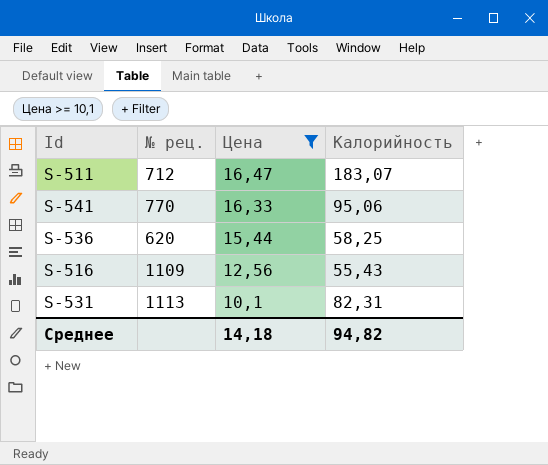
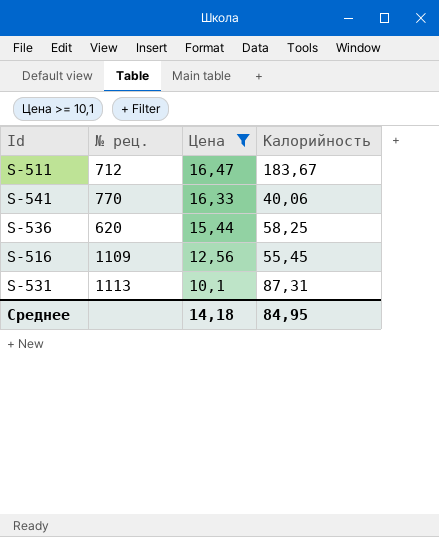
S-511 | Калорийность: 183,07 -> 183,67
S-541 | Калорийность: 95,06 -> 40,06
S-516 | Калорийность: 55,43 -> 55,45
S-531 | Калорийность: 82,31 -> 87,31
Среднее | Калорийность: 94,82 -> 84,95

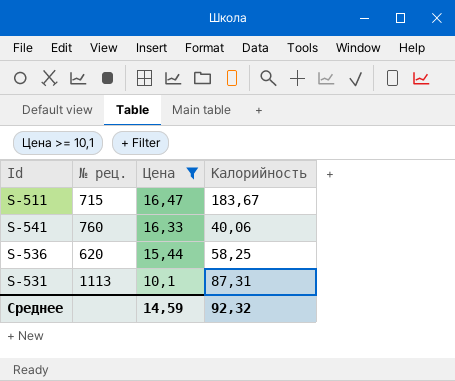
row S-516: 1109 | 12,56 | 55,45 -> none
S-511 | № рец.: 712 -> 715
S-541 | № рец.: 770 -> 760
Среднее | Цена: 14,18 -> 14,59
Среднее | Калорийность: 84,95 -> 92,32

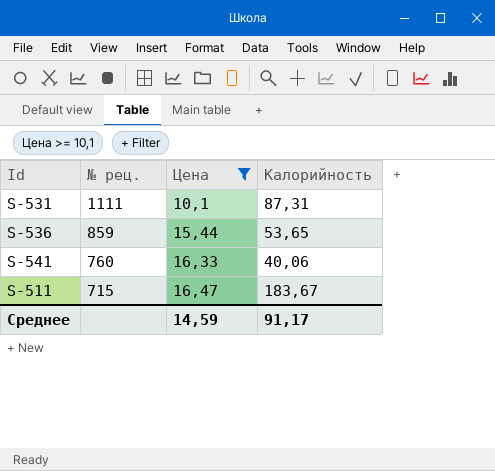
row order: Цена descending -> № рец. descending
S-531 | № рец.: 1113 -> 1111
S-536 | № рец.: 620 -> 859
S-536 | Калорийность: 58,25 -> 53,65
Среднее | Калорийность: 92,32 -> 91,17

